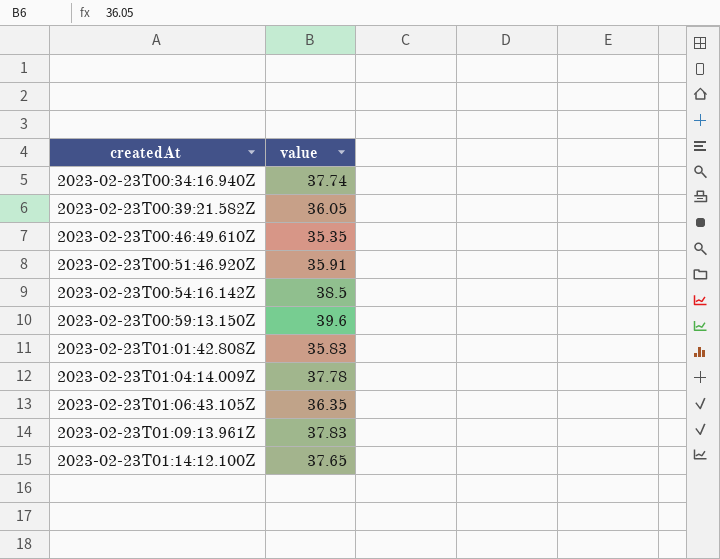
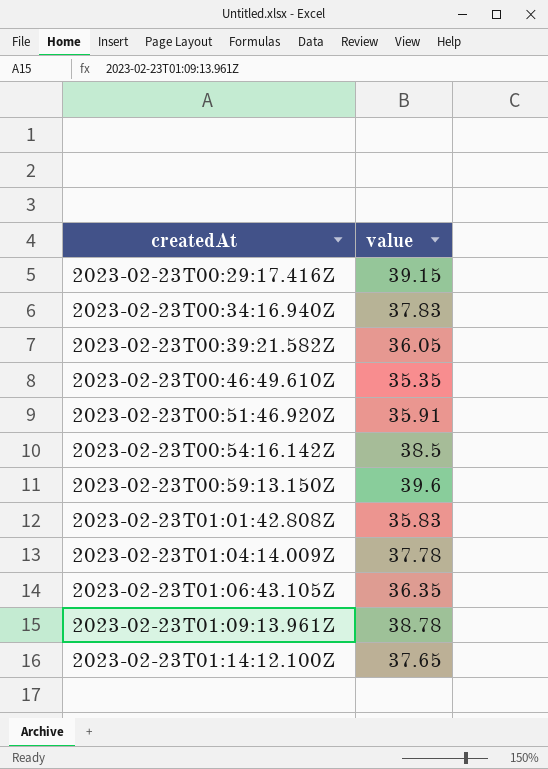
row 2023-02-23T00:29:17.416Z: none -> 39.15
2023-02-23T00:34:16.940Z | value: 37.74 -> 37.83
2023-02-23T01:09:13.961Z | value: 37.83 -> 38.78

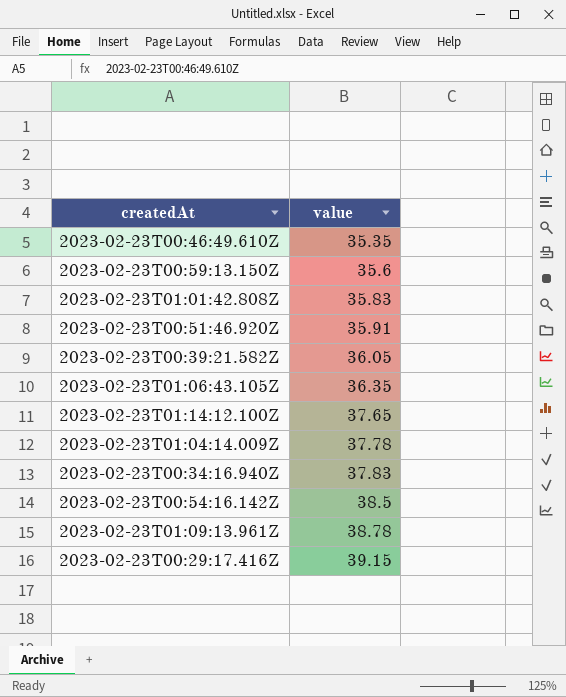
row order: createdAt ascending -> value ascending
2023-02-23T00:59:13.150Z | value: 39.6 -> 35.6

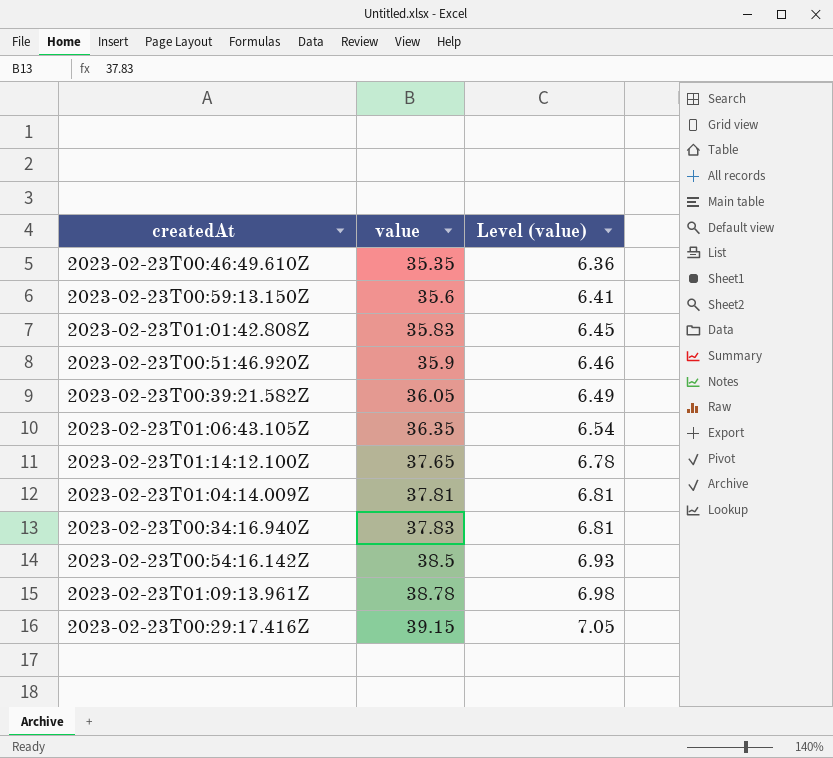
column Level (value) | formula: none -> [value] * 0.18
2023-02-23T00:51:46.920Z | value: 35.91 -> 35.9
2023-02-23T01:04:14.009Z | value: 37.78 -> 37.81

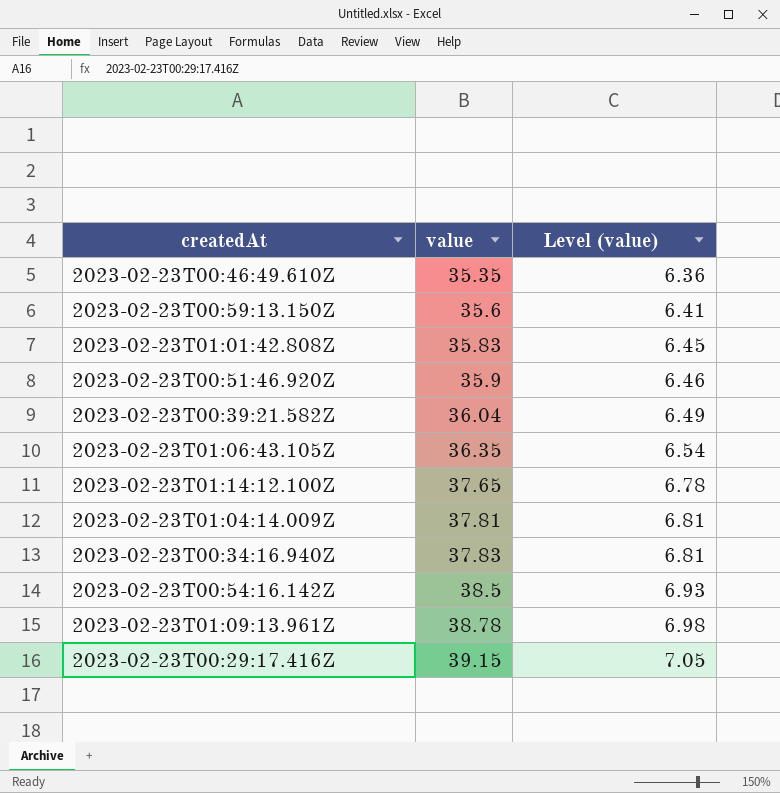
2023-02-23T00:39:21.582Z | value: 36.05 -> 36.04

